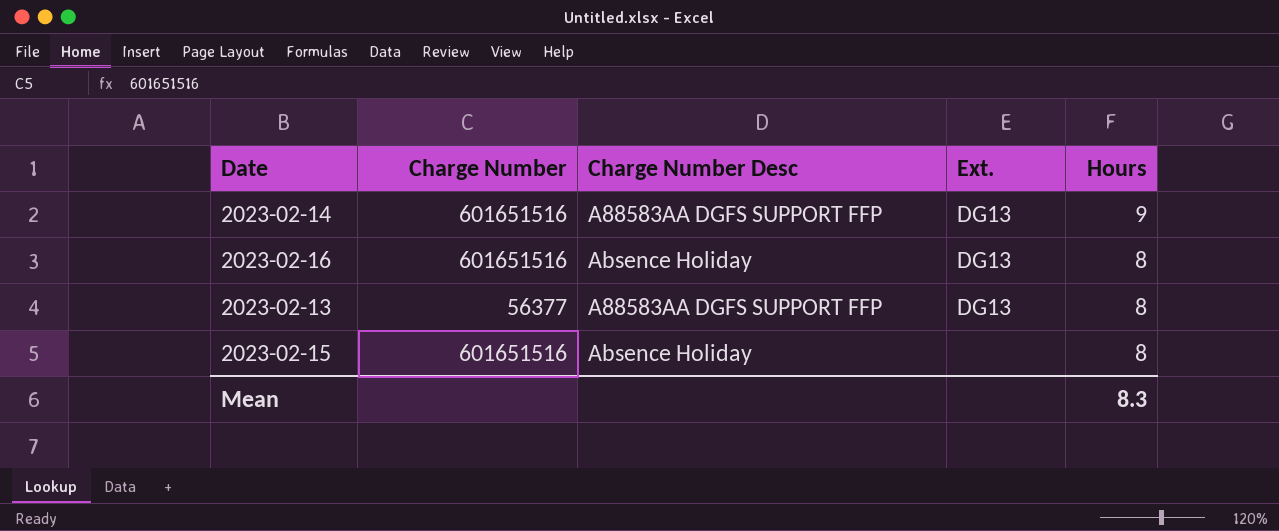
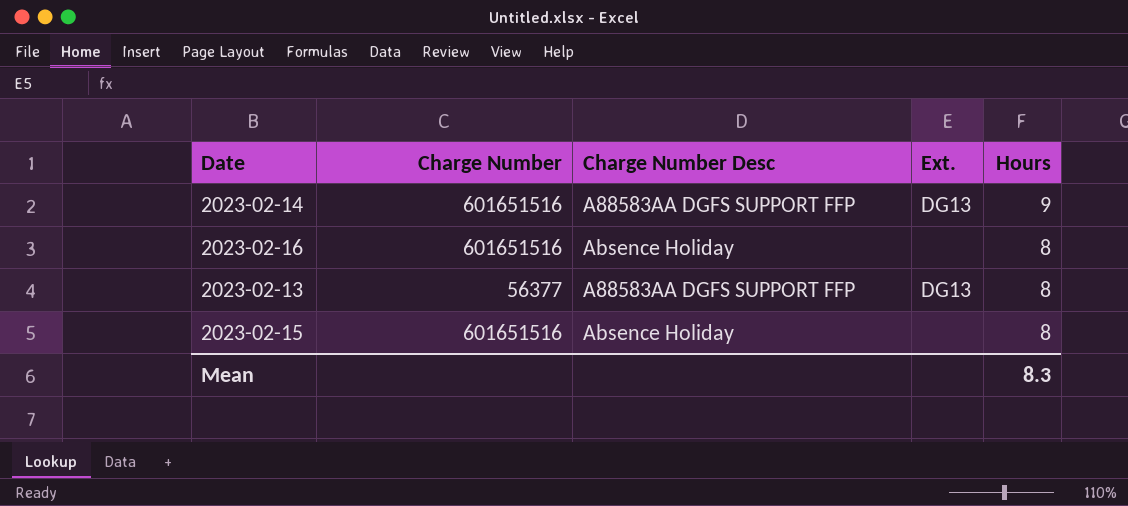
2023-02-16 | Ext.: DG13 -> none

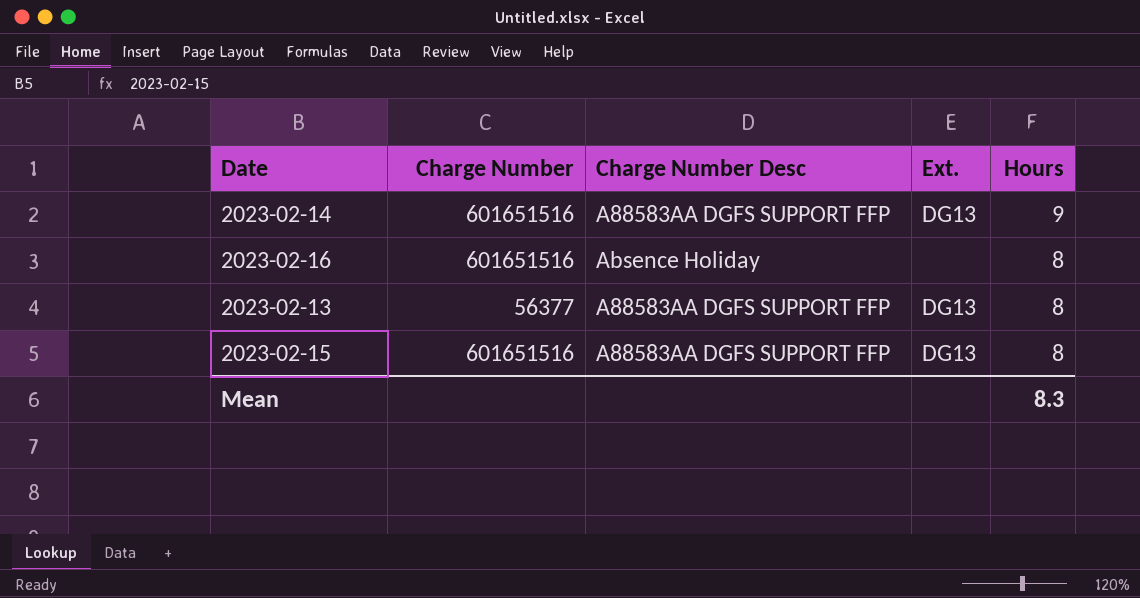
2023-02-15 | Charge Number Desc: Absence Holiday -> A88583AA DGFS SUPPORT FFP
2023-02-15 | Ext.: none -> DG13

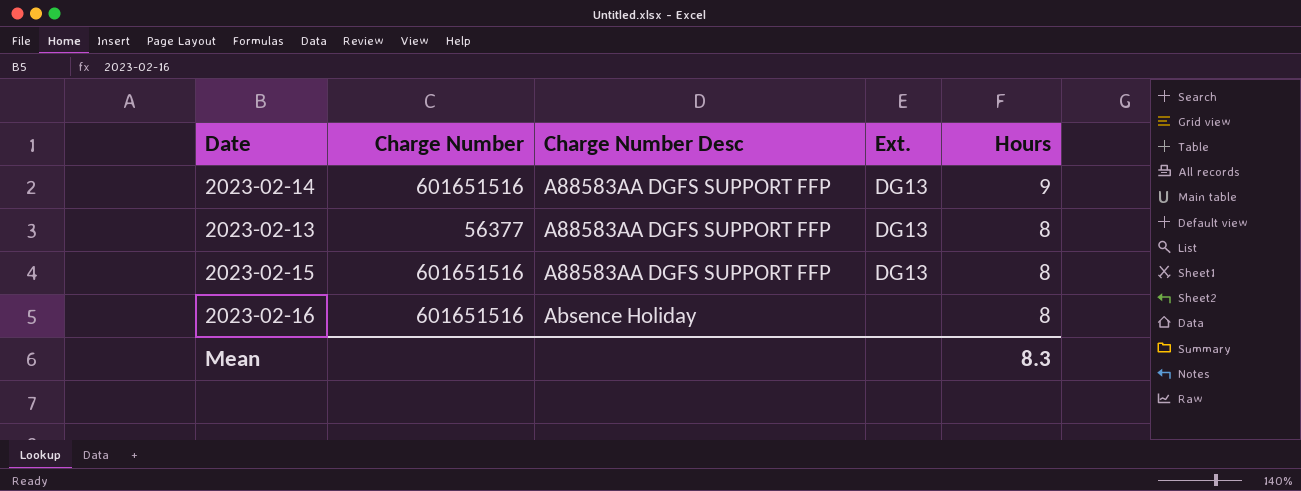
row order: Hours descending -> Charge Number Desc ascending

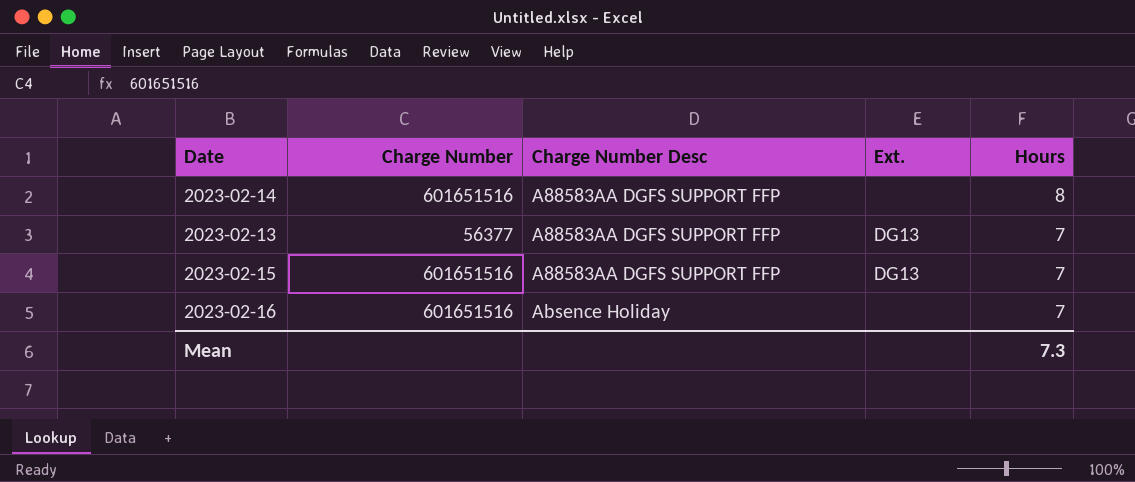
2023-02-14 | Ext.: DG13 -> none
2023-02-14 | Hours: 9 -> 8
2023-02-13 | Hours: 8 -> 7
2023-02-15 | Hours: 8 -> 7
2023-02-16 | Hours: 8 -> 7
Mean | Hours: 8.3 -> 7.3

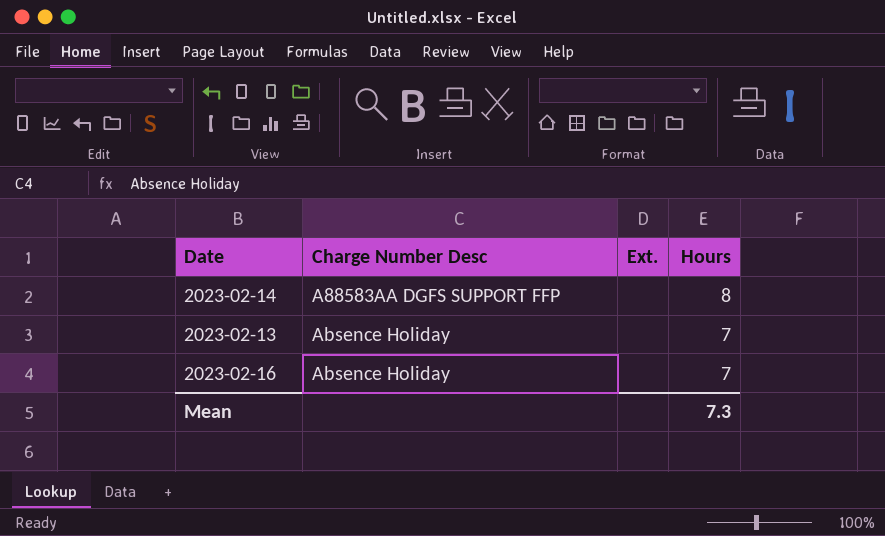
column Charge Number | position: 2 -> none
row 2023-02-15: 601651516 | A88583AA DGFS SUPPORT FFP | DG13 | 7 -> none
2023-02-13 | Charge Number Desc: A88583AA DGFS SUPPORT FFP -> Absence Holiday
2023-02-13 | Ext.: DG13 -> none

